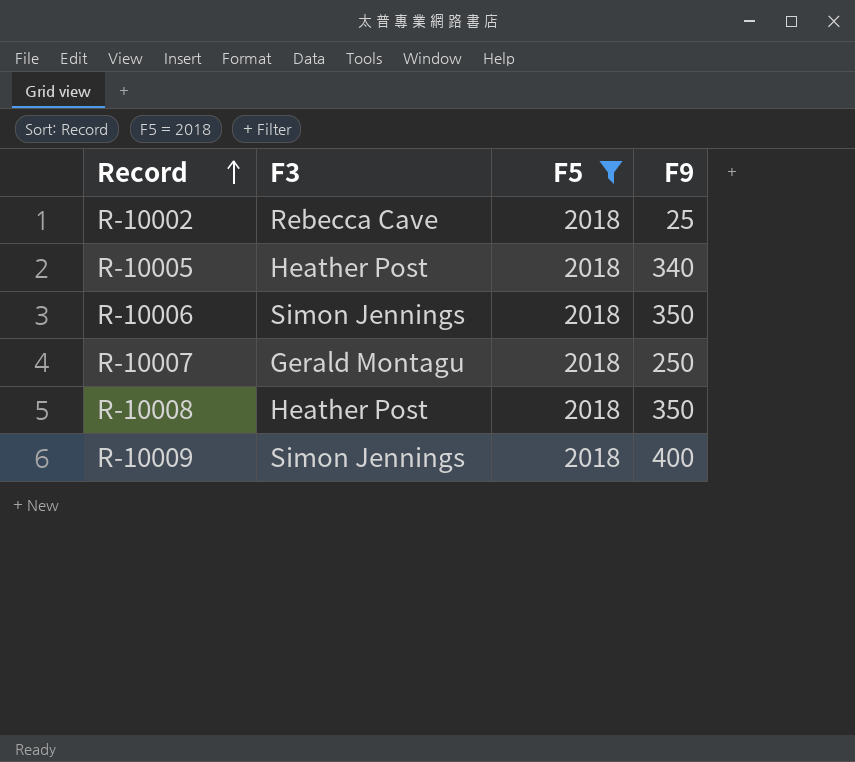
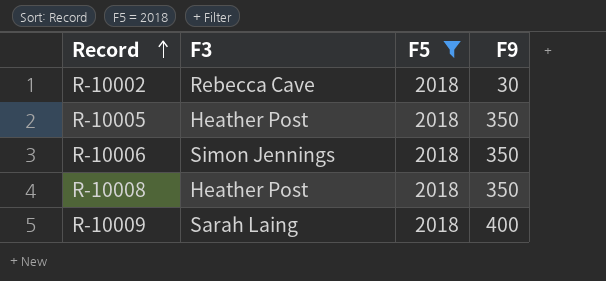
row R-10007: Gerald Montagu | 2018 | 250 -> none
R-10002 | F9: 25 -> 30
R-10005 | F9: 340 -> 350
R-10009 | F3: Simon Jennings -> Sarah Laing

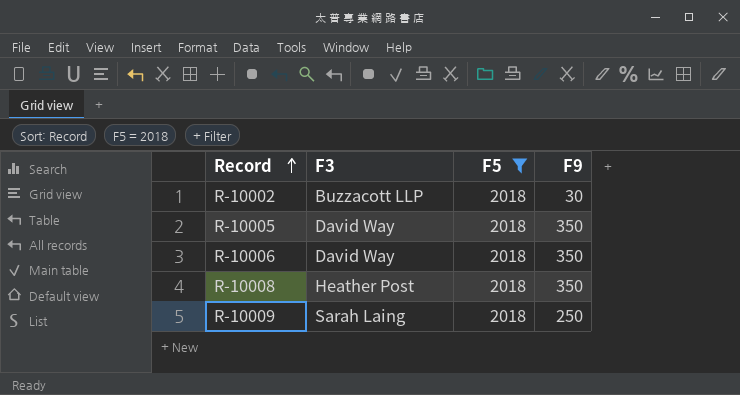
R-10002 | F3: Rebecca Cave -> Buzzacott LLP
R-10005 | F3: Heather Post -> David Way
R-10006 | F3: Simon Jennings -> David Way
R-10009 | F9: 400 -> 250

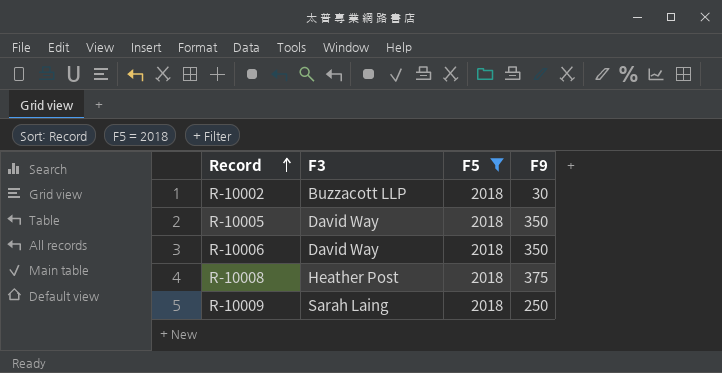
R-10008 | F9: 350 -> 375

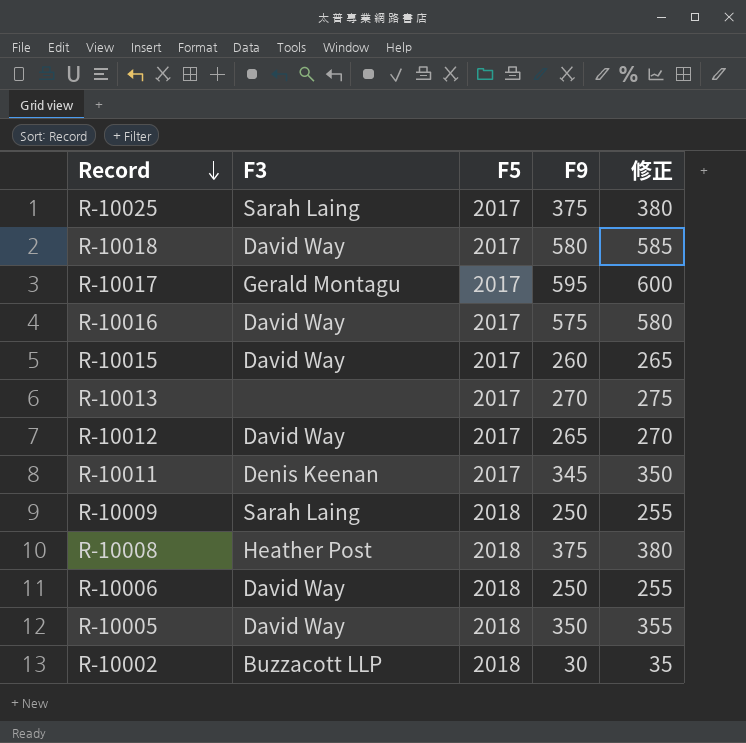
filter: F5 = 2018 -> none
row order: Record ascending -> Record descending
column 修正 | formula: none -> [F9] + 5
R-10006 | F9: 350 -> 250

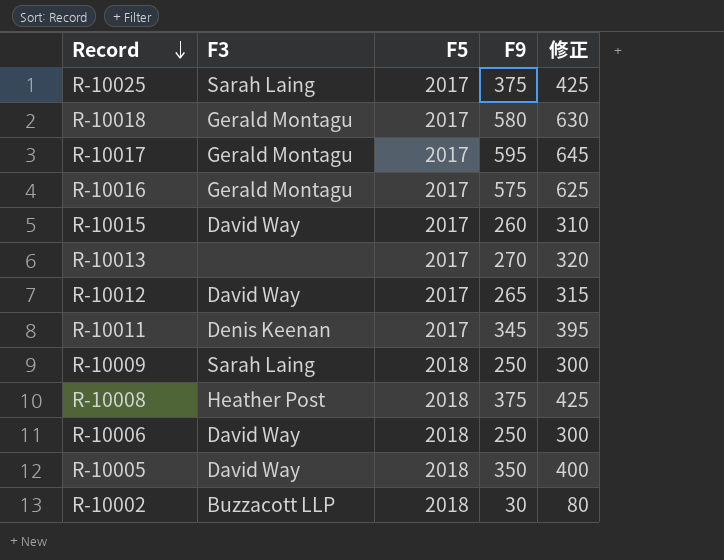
column 修正 | formula: [F9] + 5 -> [F9] + 50
R-10018 | F3: David Way -> Gerald Montagu
R-10016 | F3: David Way -> Gerald Montagu

